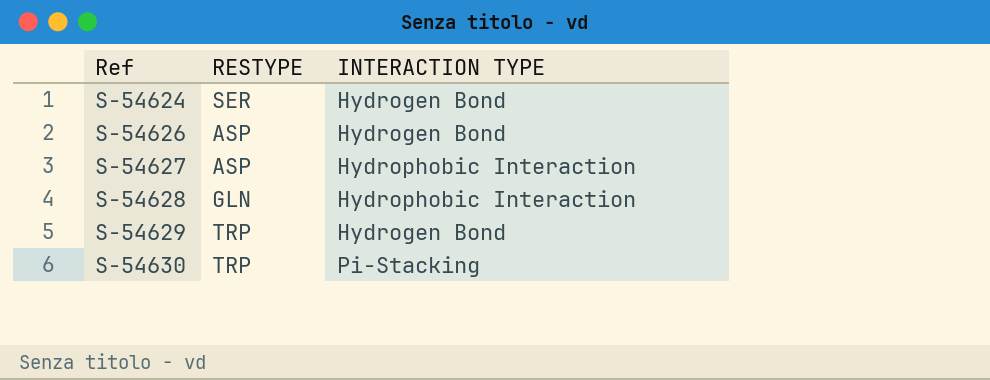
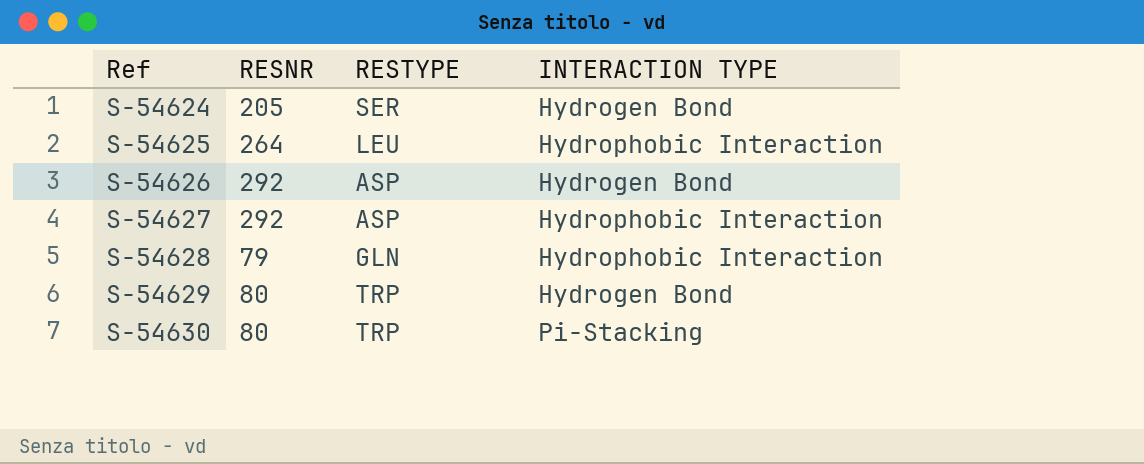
column RESNR | position: none -> 2
row S-54625: none -> 264 | LEU | Hydrophobic Interaction

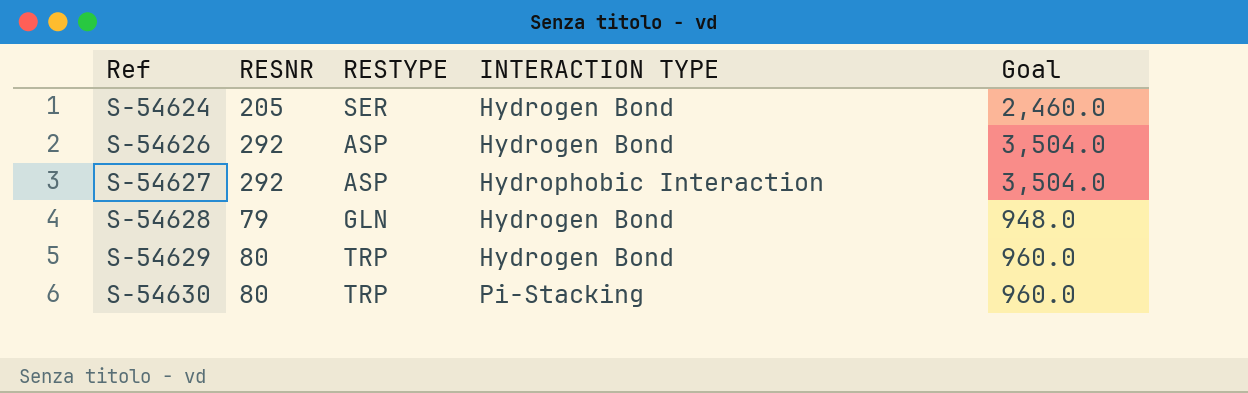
column Goal | formula: none -> [RESNR] * 12
row S-54625: 264 | LEU | Hydrophobic Interaction -> none
S-54628 | INTERACTION TYPE: Hydrophobic Interaction -> Hydrogen Bond

